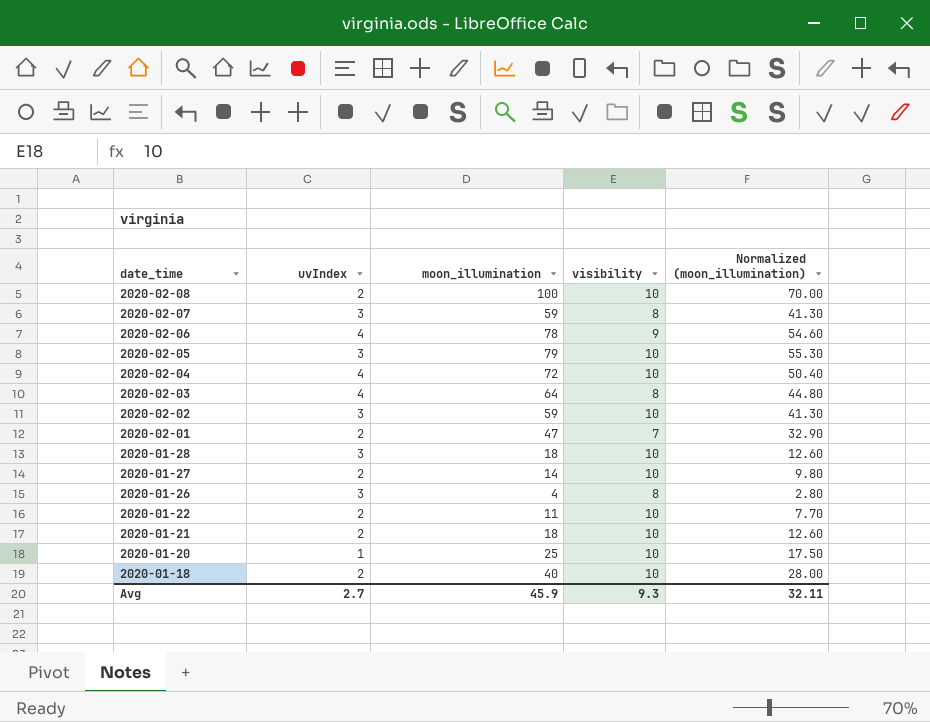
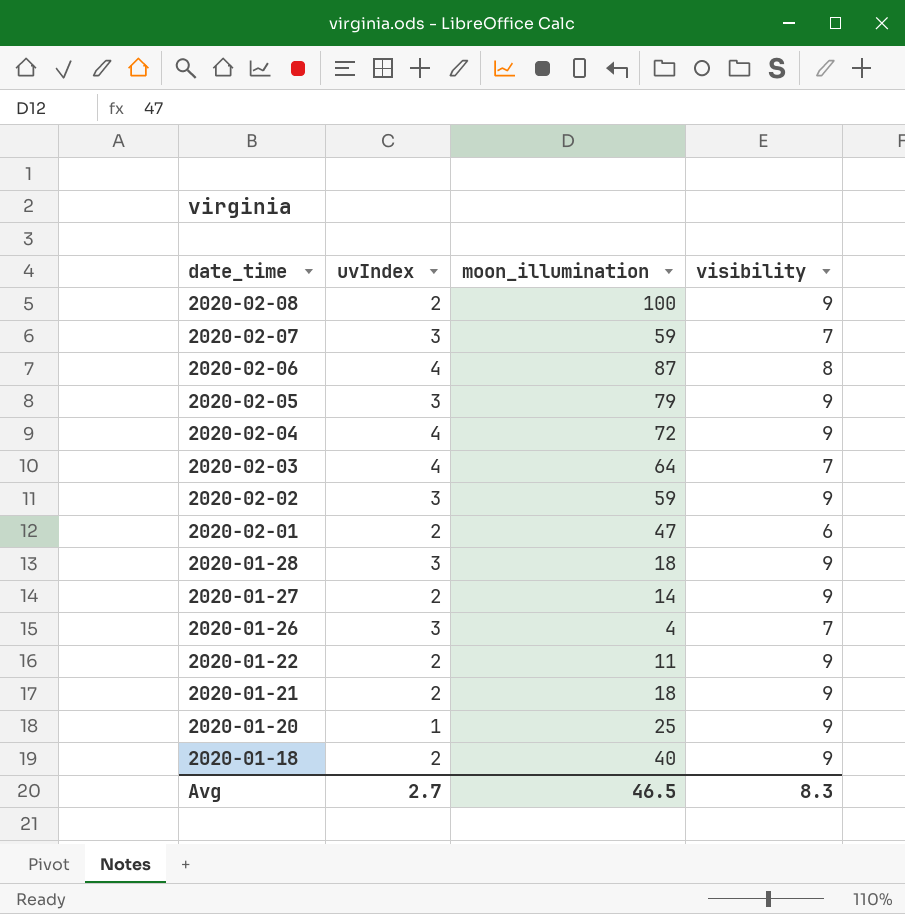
column Normalized (moon_illumination) | formula: [moon_illumination] * 0.7 -> none
2020-02-08 | visibility: 10 -> 9
2020-02-07 | visibility: 8 -> 7
2020-02-06 | moon_illumination: 78 -> 87
2020-02-06 | visibility: 9 -> 8
2020-02-05 | visibility: 10 -> 9
2020-02-04 | visibility: 10 -> 9
2020-02-03 | visibility: 8 -> 7
2020-02-02 | visibility: 10 -> 9
2020-02-01 | visibility: 7 -> 6
2020-01-28 | visibility: 10 -> 9
2020-01-27 | visibility: 10 -> 9
2020-01-26 | visibility: 8 -> 7
2020-01-22 | visibility: 10 -> 9
2020-01-21 | visibility: 10 -> 9
2020-01-20 | visibility: 10 -> 9
2020-01-18 | visibility: 10 -> 9
Avg | moon_illumination: 45.9 -> 46.5
Avg | visibility: 9.3 -> 8.3

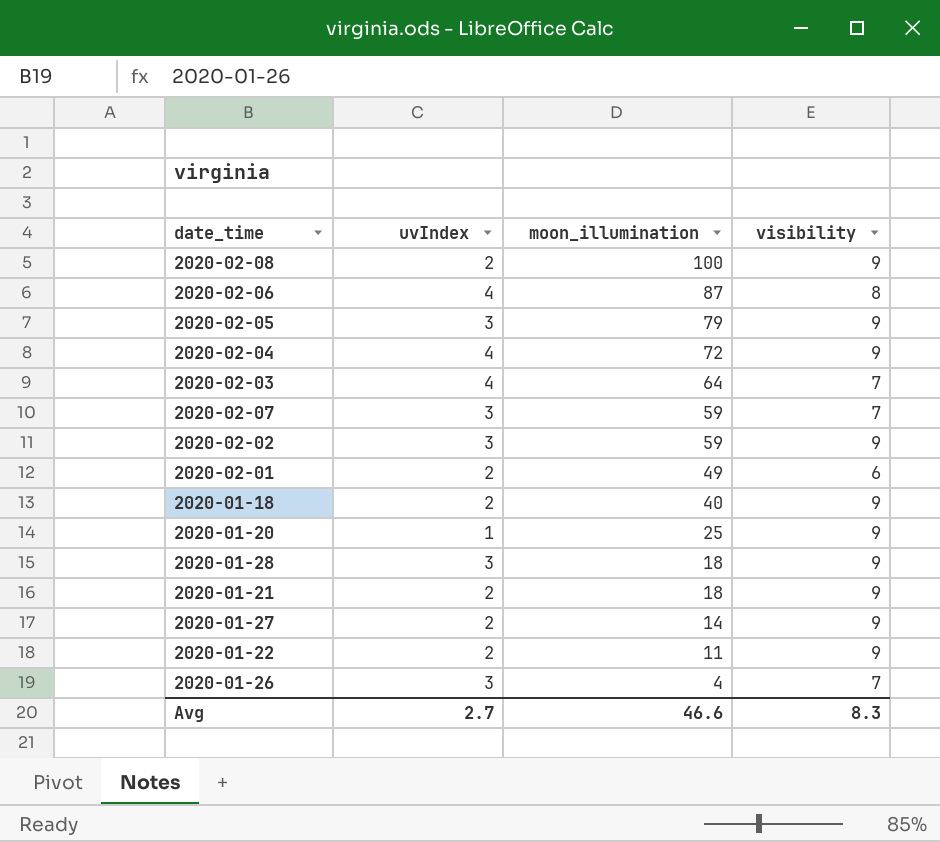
row order: date_time descending -> moon_illumination descending
2020-02-01 | moon_illumination: 47 -> 49
Avg | moon_illumination: 46.5 -> 46.6

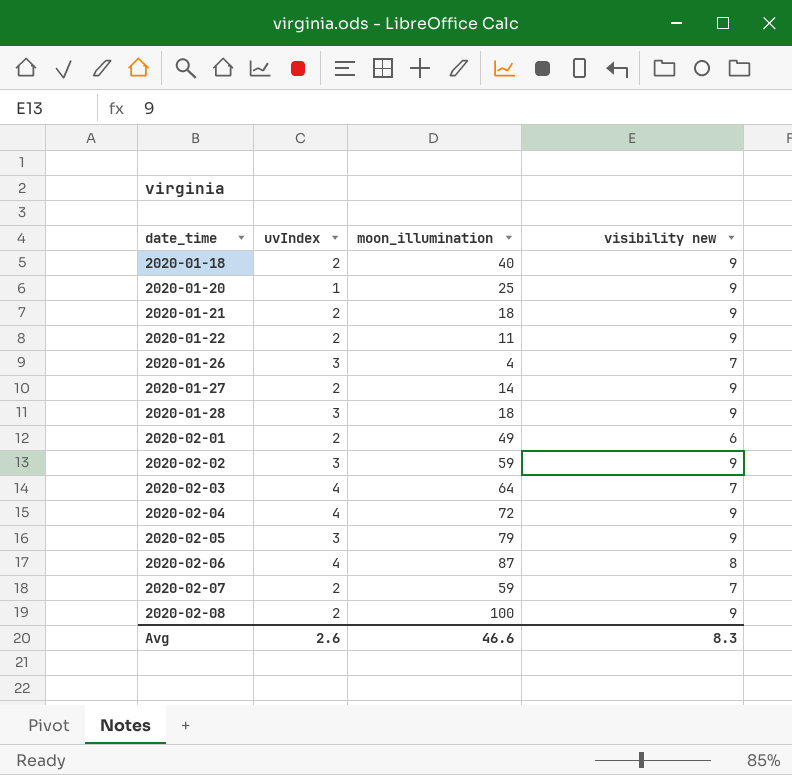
row order: moon_illumination descending -> date_time ascending
column name: visibility -> visibility new
2020-02-07 | uvIndex: 3 -> 2
Avg | uvIndex: 2.7 -> 2.6

